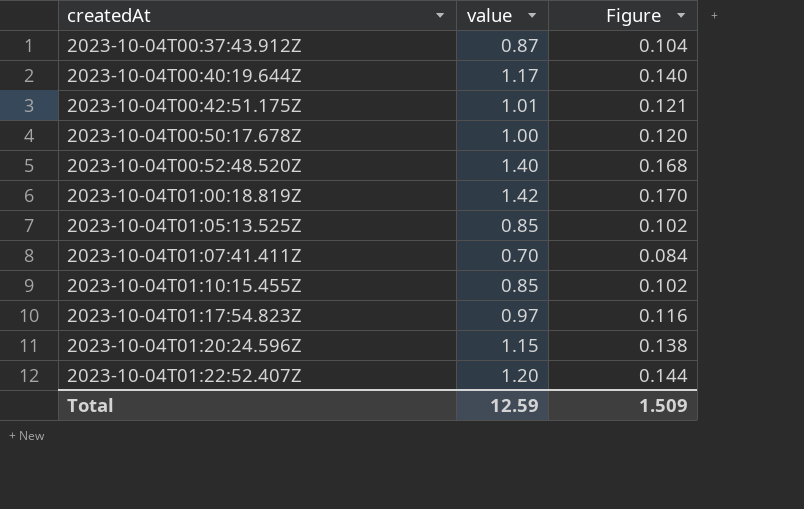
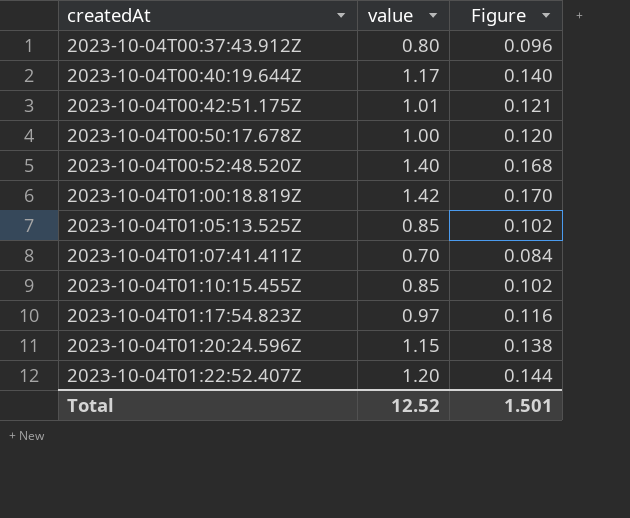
2023-10-04T00:37:43.912Z | value: 0.87 -> 0.80
2023-10-04T00:37:43.912Z | Figure: 0.104 -> 0.096
Total | value: 12.59 -> 12.52
Total | Figure: 1.509 -> 1.501

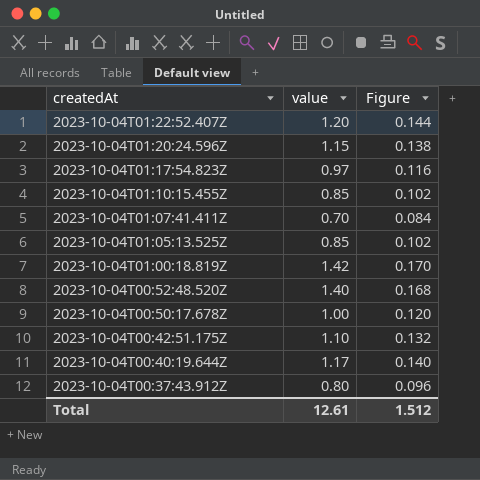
row order: createdAt ascending -> createdAt descending
2023-10-04T00:42:51.175Z | value: 1.01 -> 1.10
2023-10-04T00:42:51.175Z | Figure: 0.121 -> 0.132
Total | value: 12.52 -> 12.61
Total | Figure: 1.501 -> 1.512

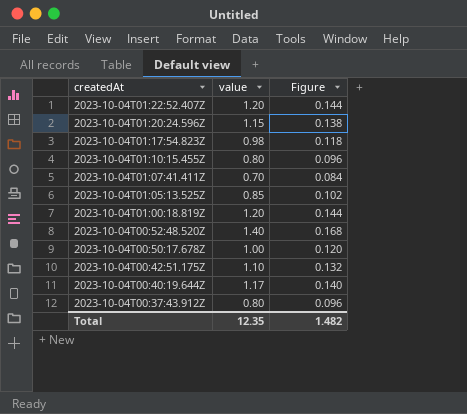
2023-10-04T01:17:54.823Z | value: 0.97 -> 0.98
2023-10-04T01:17:54.823Z | Figure: 0.116 -> 0.118
2023-10-04T01:10:15.455Z | value: 0.85 -> 0.80
2023-10-04T01:10:15.455Z | Figure: 0.102 -> 0.096
2023-10-04T01:00:18.819Z | value: 1.42 -> 1.20
2023-10-04T01:00:18.819Z | Figure: 0.170 -> 0.144
Total | value: 12.61 -> 12.35
Total | Figure: 1.512 -> 1.482

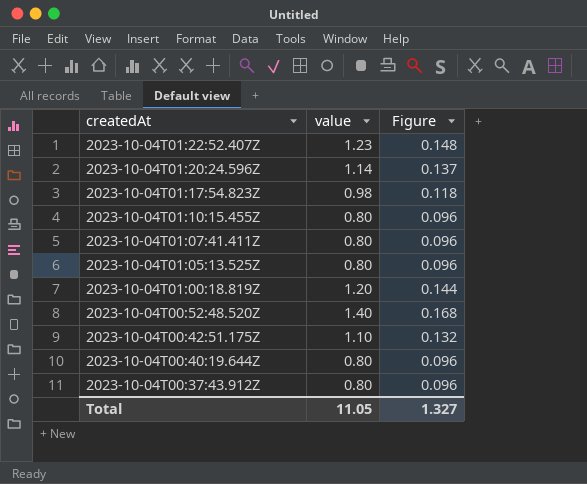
row 2023-10-04T00:50:17.678Z: 1.00 | 0.120 -> none
2023-10-04T01:22:52.407Z | value: 1.20 -> 1.23
2023-10-04T01:22:52.407Z | Figure: 0.144 -> 0.148
2023-10-04T01:20:24.596Z | value: 1.15 -> 1.14
2023-10-04T01:20:24.596Z | Figure: 0.138 -> 0.137
2023-10-04T01:07:41.411Z | value: 0.70 -> 0.80
2023-10-04T01:07:41.411Z | Figure: 0.084 -> 0.096
2023-10-04T01:05:13.525Z | value: 0.85 -> 0.80
2023-10-04T01:05:13.525Z | Figure: 0.102 -> 0.096
2023-10-04T00:40:19.644Z | value: 1.17 -> 0.80
2023-10-04T00:40:19.644Z | Figure: 0.140 -> 0.096
Total | value: 12.35 -> 11.05
Total | Figure: 1.482 -> 1.327

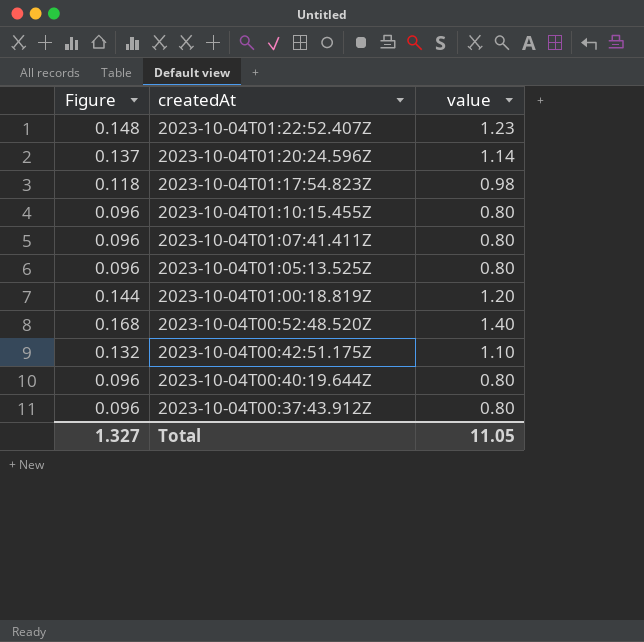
column Figure | position: 3 -> 1

